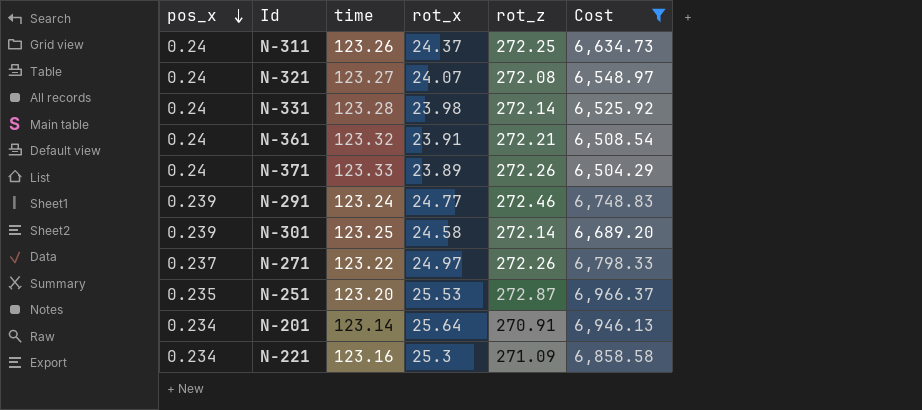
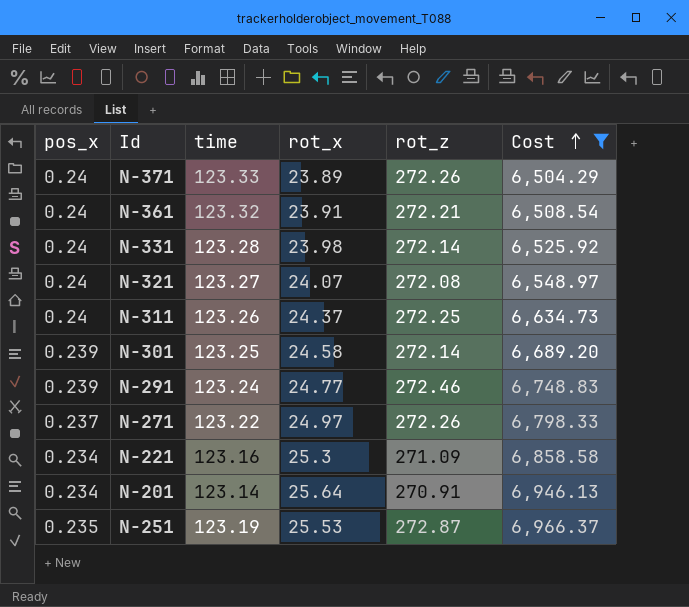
row order: pos_x descending -> Cost ascending
N-251 | time: 123.20 -> 123.19

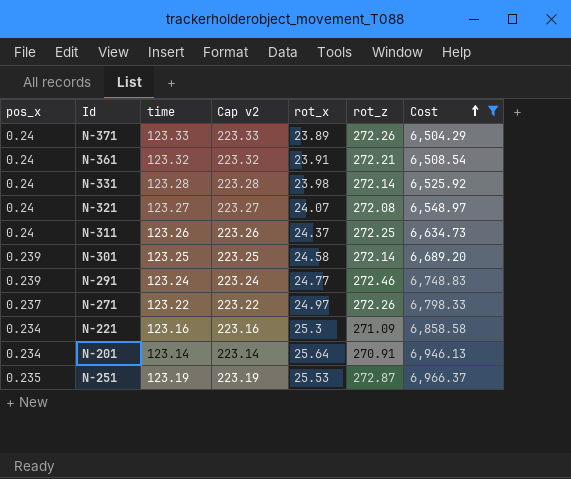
column Cap v2 | formula: none -> [time] + 100

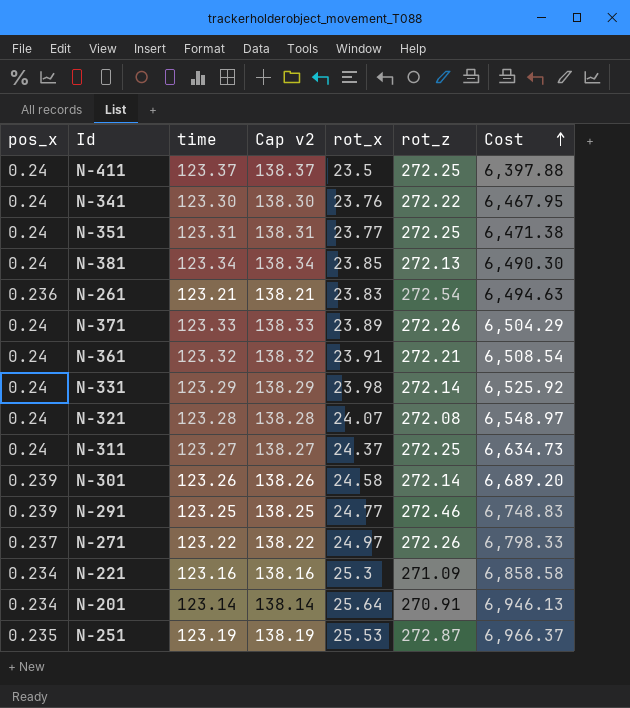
filter: Cost >= 6,504.29 -> none
column Cap v2 | formula: [time] + 100 -> [time] + 15
N-331 | time: 123.28 -> 123.29
N-321 | time: 123.27 -> 123.28
N-311 | time: 123.26 -> 123.27
N-301 | time: 123.25 -> 123.26
N-291 | time: 123.24 -> 123.25

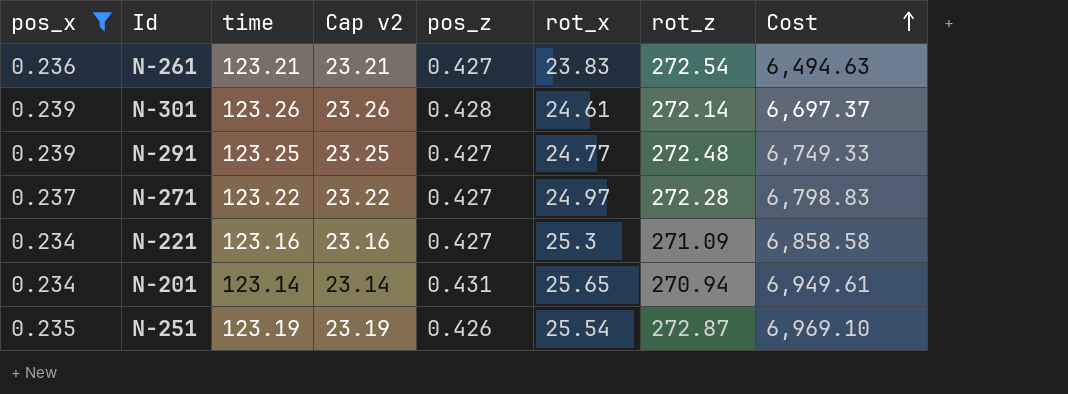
filter: none -> pos_x != 0.24
column Cap v2 | formula: [time] + 15 -> [time] - 100
column pos_z | position: none -> 5
N-301 | rot_x: 24.58 -> 24.61
N-301 | Cost: 6,689.20 -> 6,697.37
N-291 | rot_z: 272.46 -> 272.48
N-291 | Cost: 6,748.83 -> 6,749.33
N-271 | rot_z: 272.26 -> 272.28
N-271 | Cost: 6,798.33 -> 6,798.83
N-201 | rot_x: 25.64 -> 25.65
N-201 | rot_z: 270.91 -> 270.94
N-201 | Cost: 6,946.13 -> 6,949.61
N-251 | rot_x: 25.53 -> 25.54
N-251 | Cost: 6,966.37 -> 6,969.10

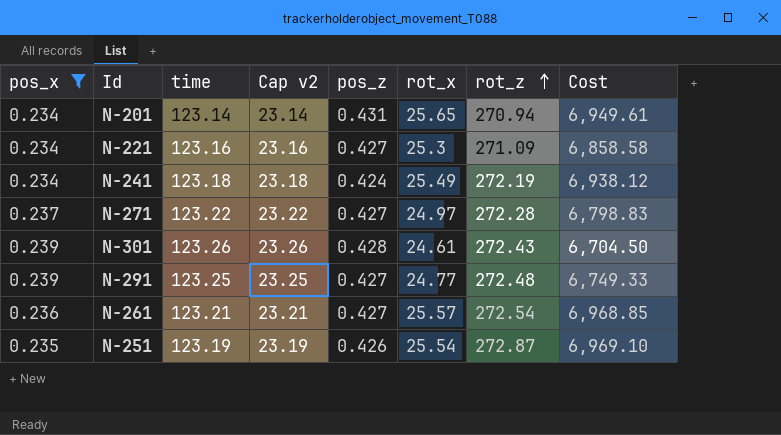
row order: Cost ascending -> rot_z ascending
row N-241: none -> 0.234 | 123.18 | 23.18 | 0.424 | 25.49 | 272.19 | 6,938.12
N-301 | rot_z: 272.14 -> 272.43
N-301 | Cost: 6,697.37 -> 6,704.50
N-261 | rot_x: 23.83 -> 25.57
N-261 | Cost: 6,494.63 -> 6,968.85

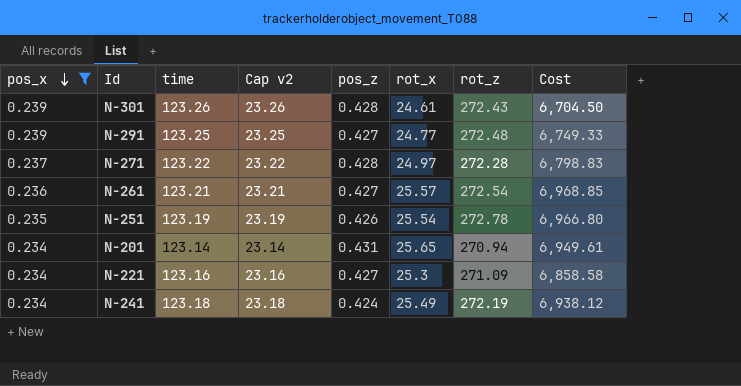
row order: rot_z ascending -> pos_x descending
N-271 | pos_z: 0.427 -> 0.428
N-251 | rot_z: 272.87 -> 272.78
N-251 | Cost: 6,969.10 -> 6,966.80

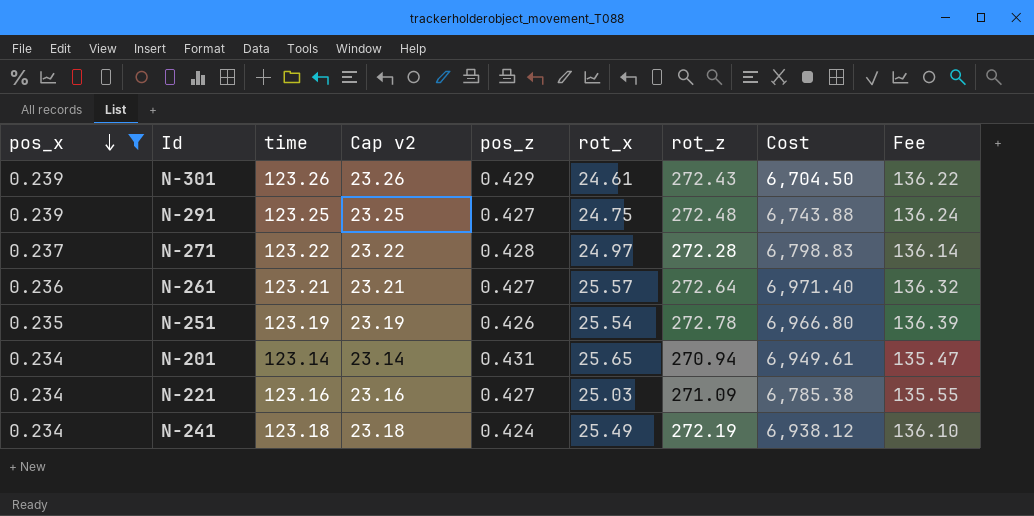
column Fee | formula: none -> [rot_z] * 0.5
N-301 | pos_z: 0.428 -> 0.429
N-291 | rot_x: 24.77 -> 24.75
N-291 | Cost: 6,749.33 -> 6,743.88
N-261 | rot_z: 272.54 -> 272.64
N-261 | Cost: 6,968.85 -> 6,971.40
N-221 | rot_x: 25.3 -> 25.03
N-221 | Cost: 6,858.58 -> 6,785.38

